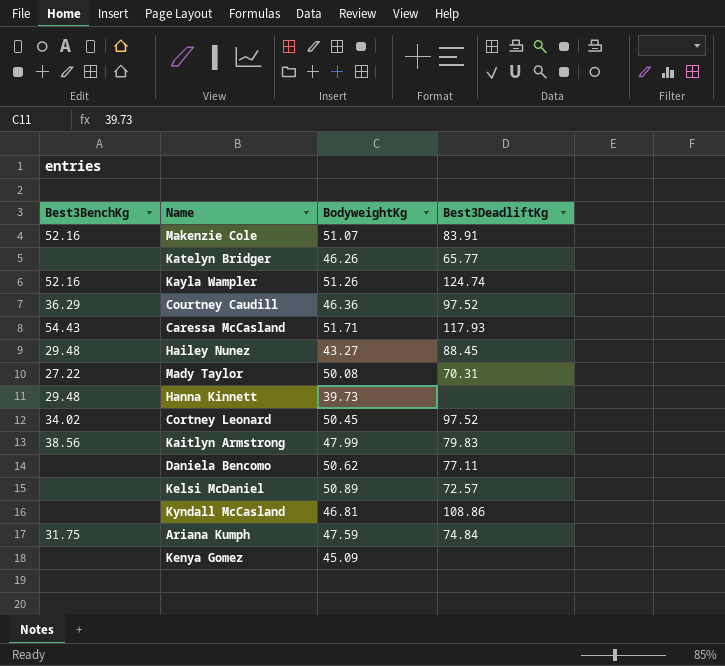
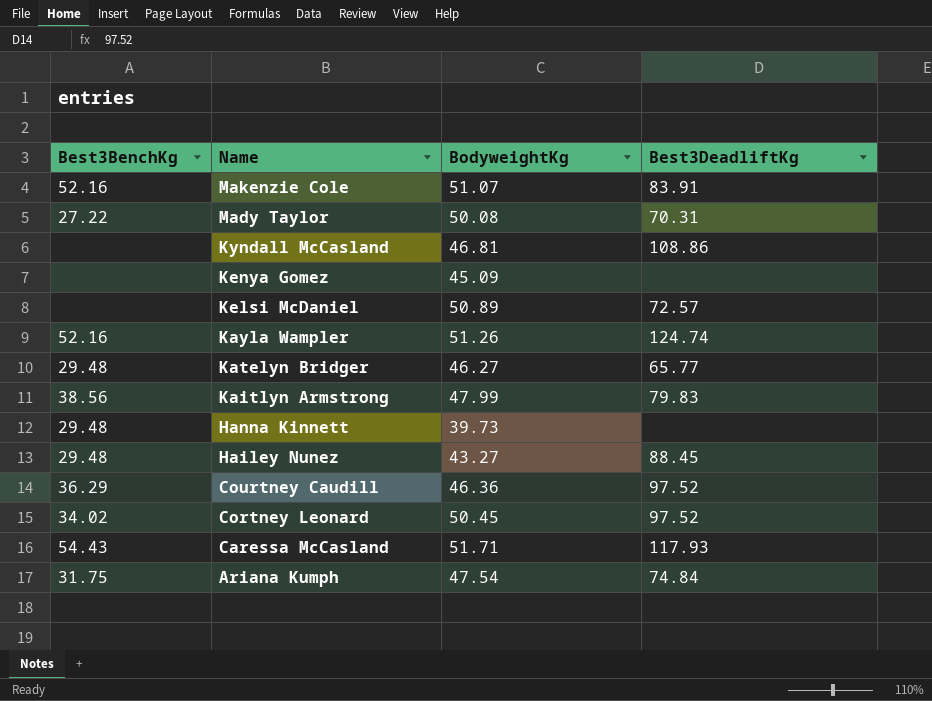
row order: none -> Name descending
row Daniela Bencomo: none | 50.62 | 77.11 -> none
Katelyn Bridger | Best3BenchKg: none -> 29.48
Katelyn Bridger | BodyweightKg: 46.26 -> 46.27
Ariana Kumph | BodyweightKg: 47.59 -> 47.54

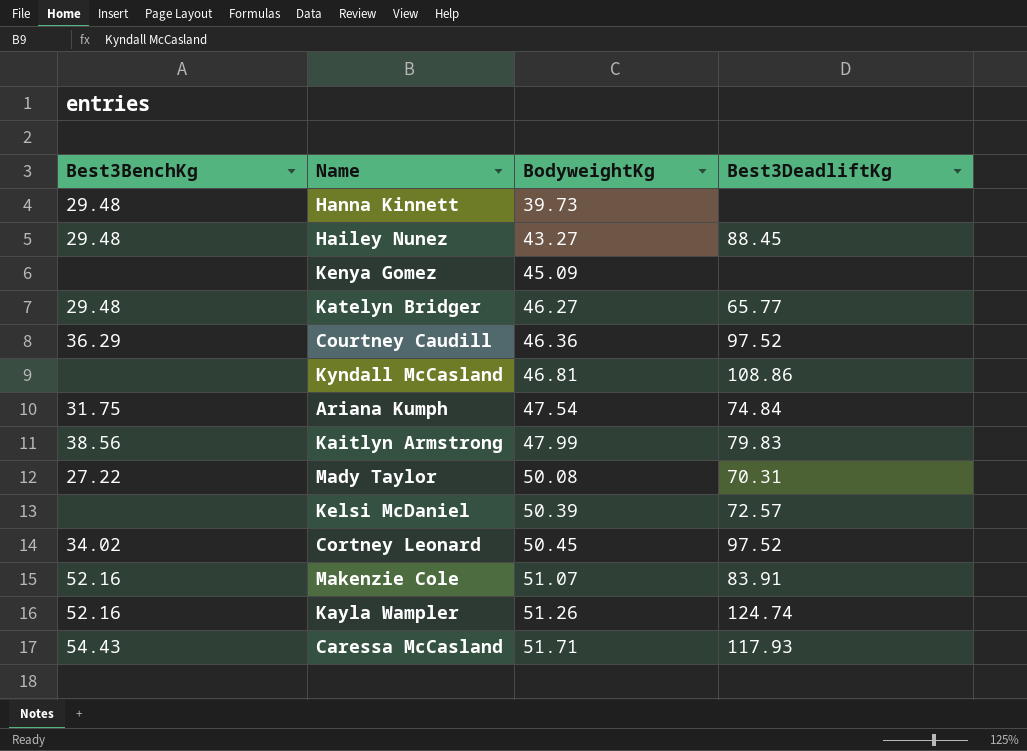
row order: Name descending -> BodyweightKg ascending
Kelsi McDaniel | BodyweightKg: 50.89 -> 50.39

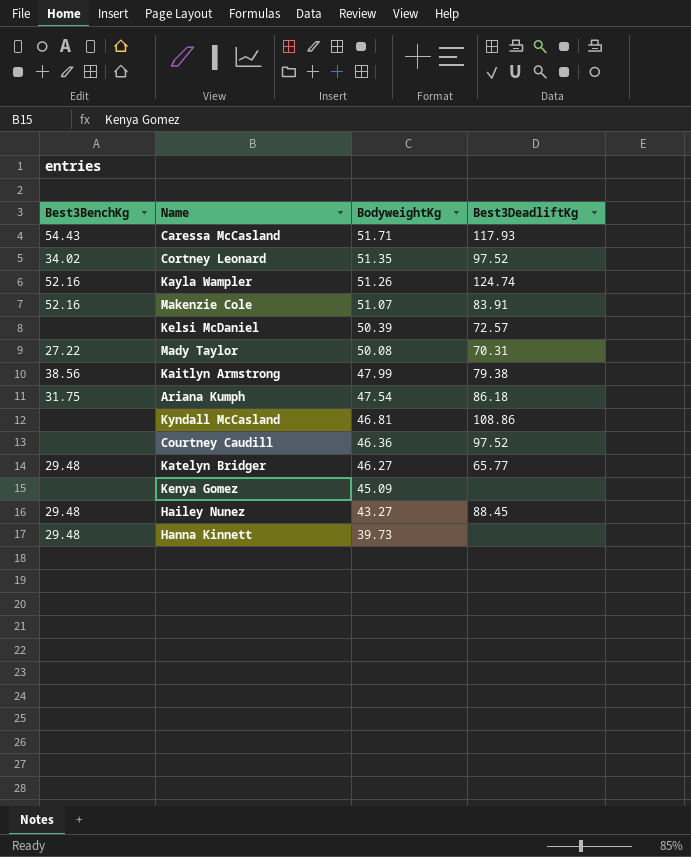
row order: BodyweightKg ascending -> BodyweightKg descending
Cortney Leonard | BodyweightKg: 50.45 -> 51.35
Kaitlyn Armstrong | Best3DeadliftKg: 79.83 -> 79.38
Ariana Kumph | Best3DeadliftKg: 74.84 -> 86.18
Courtney Caudill | Best3BenchKg: 36.29 -> none

